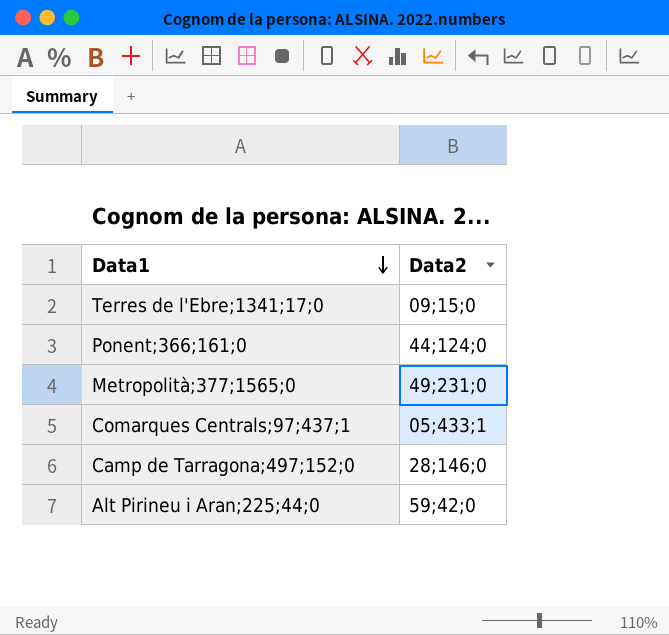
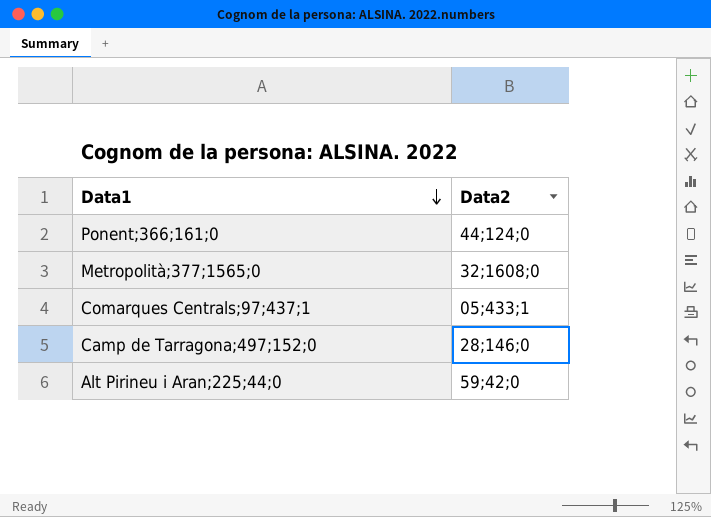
row Terres de l'Ebre;1341;17;0: 09;15;0 -> none
Metropolità;377;1565;0 | Data2: 49;231;0 -> 32;1608;0

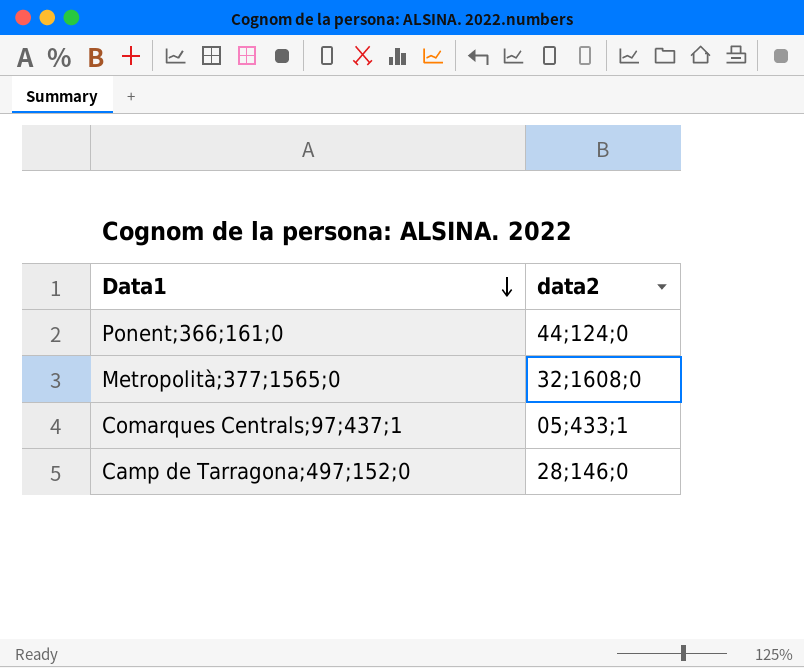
column name: Data2 -> data2
row Alt Pirineu i Aran;225;44;0: 59;42;0 -> none

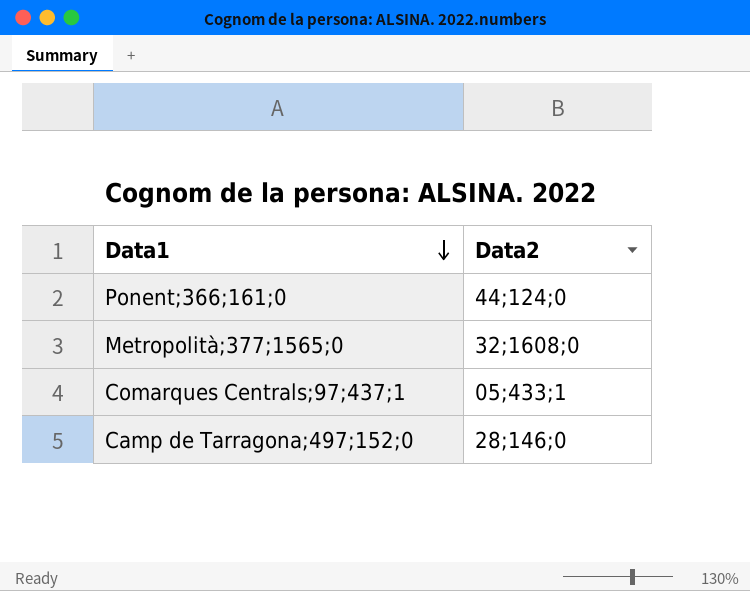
column name: data2 -> Data2

